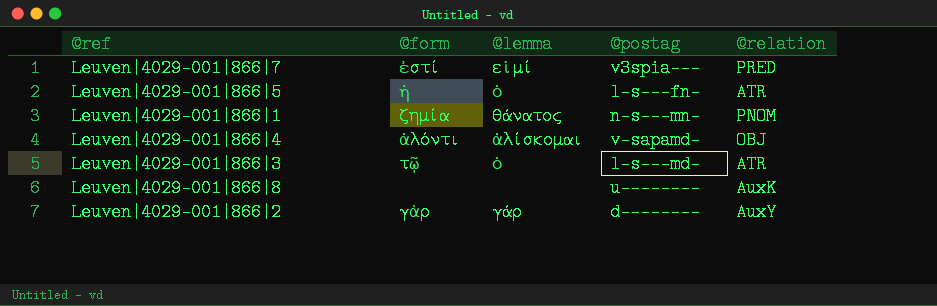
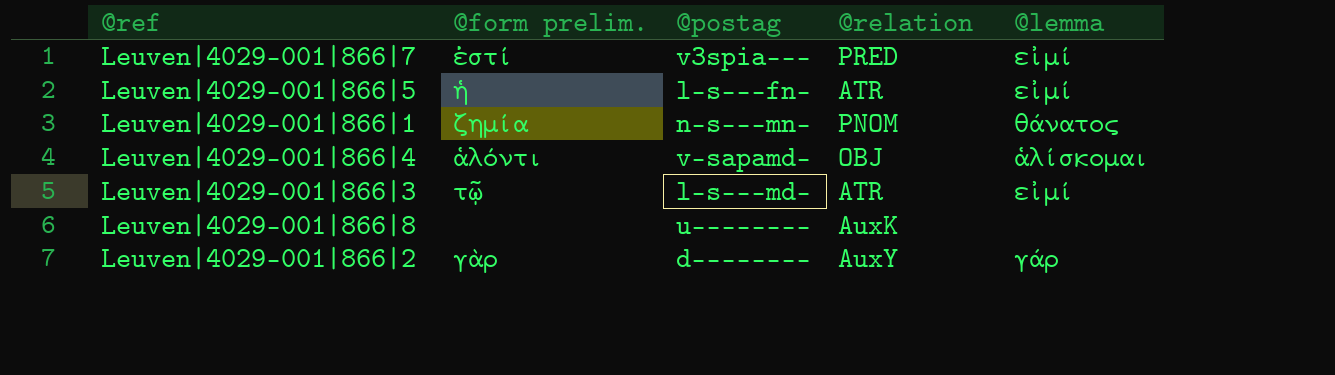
column name: @form -> @form prelim.
column @lemma | position: 3 -> 5
Leuven|4029-001|866|5 | @lemma: ὁ -> εἰμί
Leuven|4029-001|866|3 | @lemma: ὁ -> εἰμί

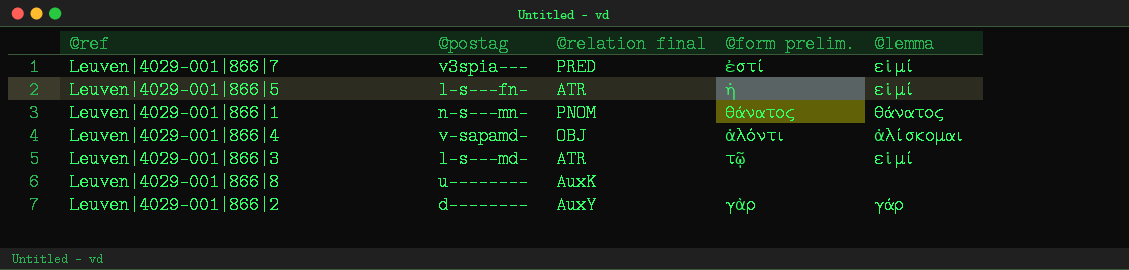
column name: @relation -> @relation final
column @form prelim. | position: 2 -> 4
Leuven|4029-001|866|1 | @form prelim.: ζημία -> θάνατος

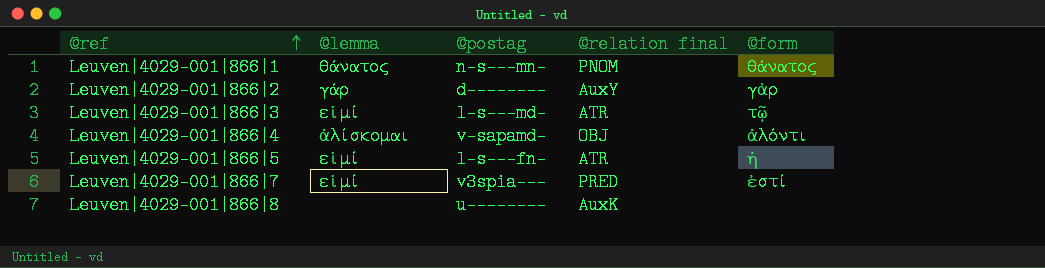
row order: none -> @ref ascending
column @lemma | position: 5 -> 2
column name: @form prelim. -> @form

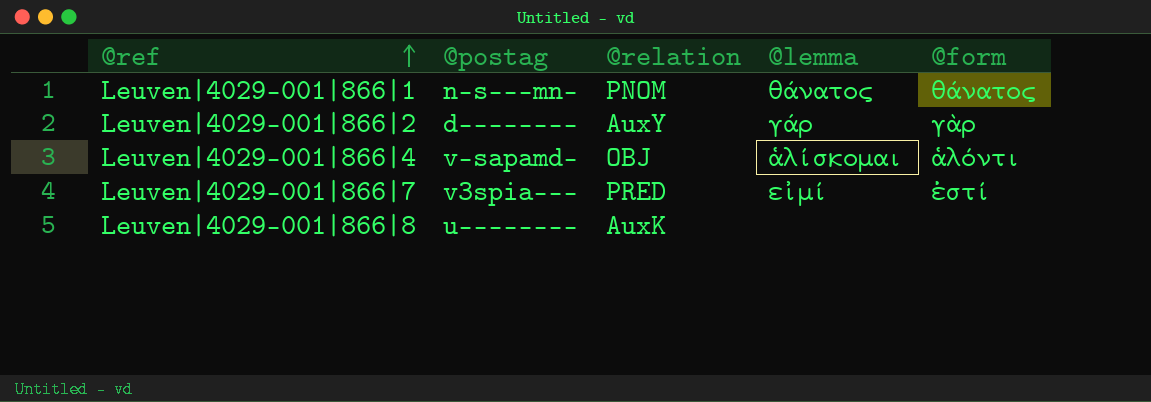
column name: @relation final -> @relation
column @lemma | position: 2 -> 4
row Leuven|4029-001|866|3: εἰμί | l-s---md- | ATR | τῷ -> none
row Leuven|4029-001|866|5: εἰμί | l-s---fn- | ATR | ἡ -> none

